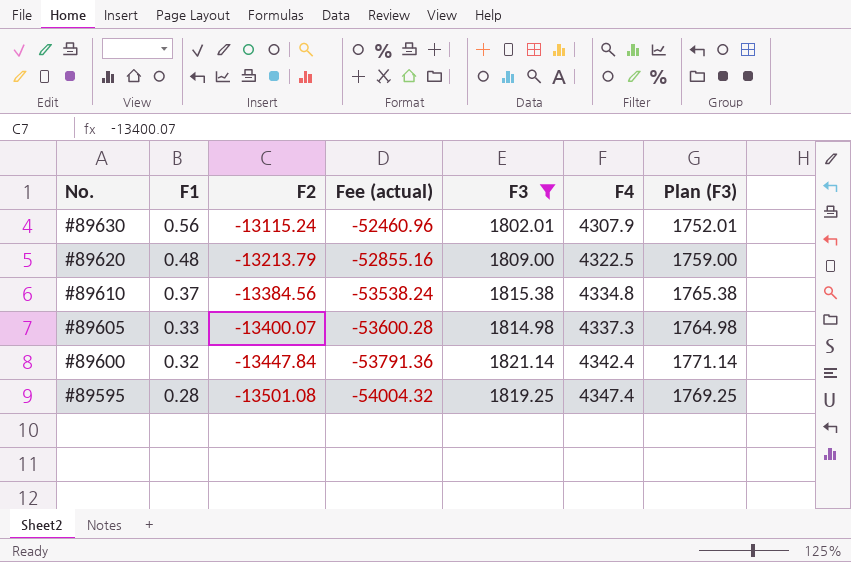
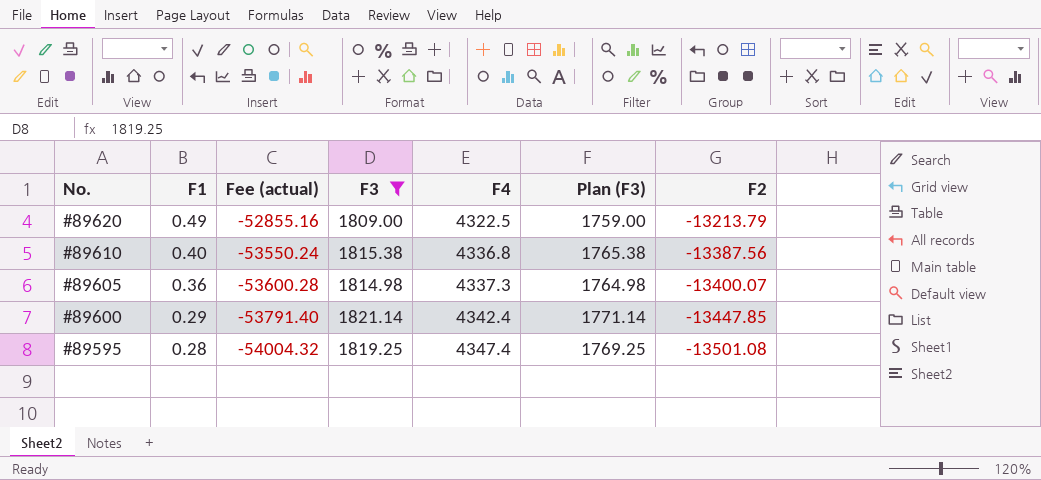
column F2 | position: 3 -> 7
row #89630: 0.56 | -13115.24 | -52460.96 | 1802.01 | 4307.9 | 1752.01 -> none
#89620 | F1: 0.48 -> 0.49
#89610 | F1: 0.37 -> 0.40
#89610 | Fee (actual): -53538.24 -> -53550.24
#89610 | F4: 4334.8 -> 4336.8
#89610 | F2: -13384.56 -> -13387.56
#89605 | F1: 0.33 -> 0.36
#89600 | F1: 0.32 -> 0.29
#89600 | Fee (actual): -53791.36 -> -53791.40
#89600 | F2: -13447.84 -> -13447.85

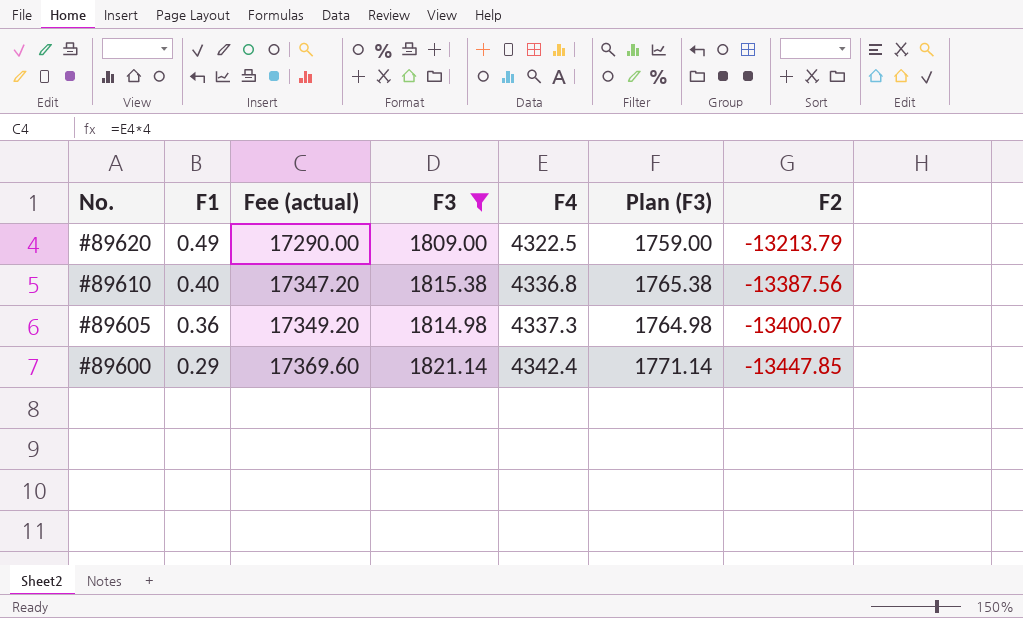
column Fee (actual) | formula: [F2] * 4 -> [F4] * 4
row #89595: 0.28 | -54004.32 | 1819.25 | 4347.4 | 1769.25 | -13501.08 -> none

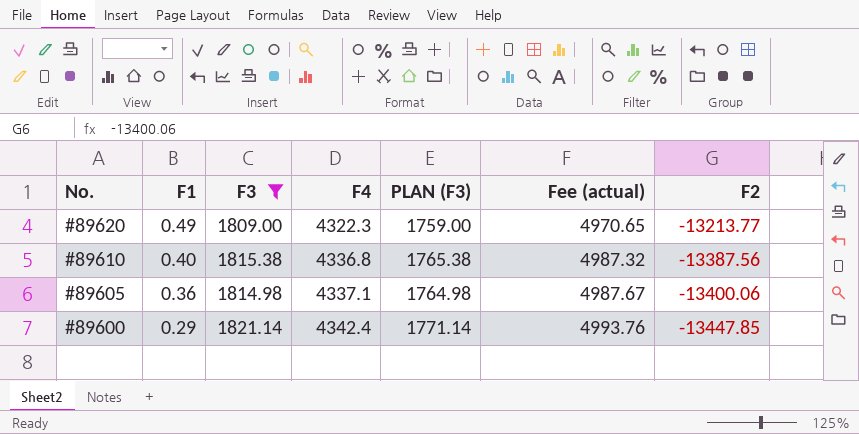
column name: Plan (F3) -> PLAN (F3)
column Fee (actual) | formula: [F4] * 4 -> [F4] * 1.15
column Fee (actual) | position: 3 -> 6
#89620 | F4: 4322.5 -> 4322.3
#89620 | F2: -13213.79 -> -13213.77
#89605 | F4: 4337.3 -> 4337.1
#89605 | F2: -13400.07 -> -13400.06

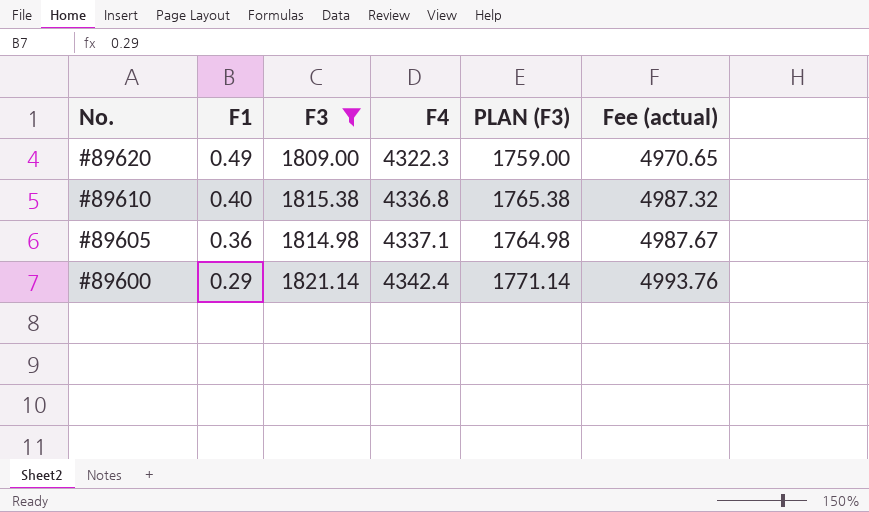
column F2 | position: 7 -> none

